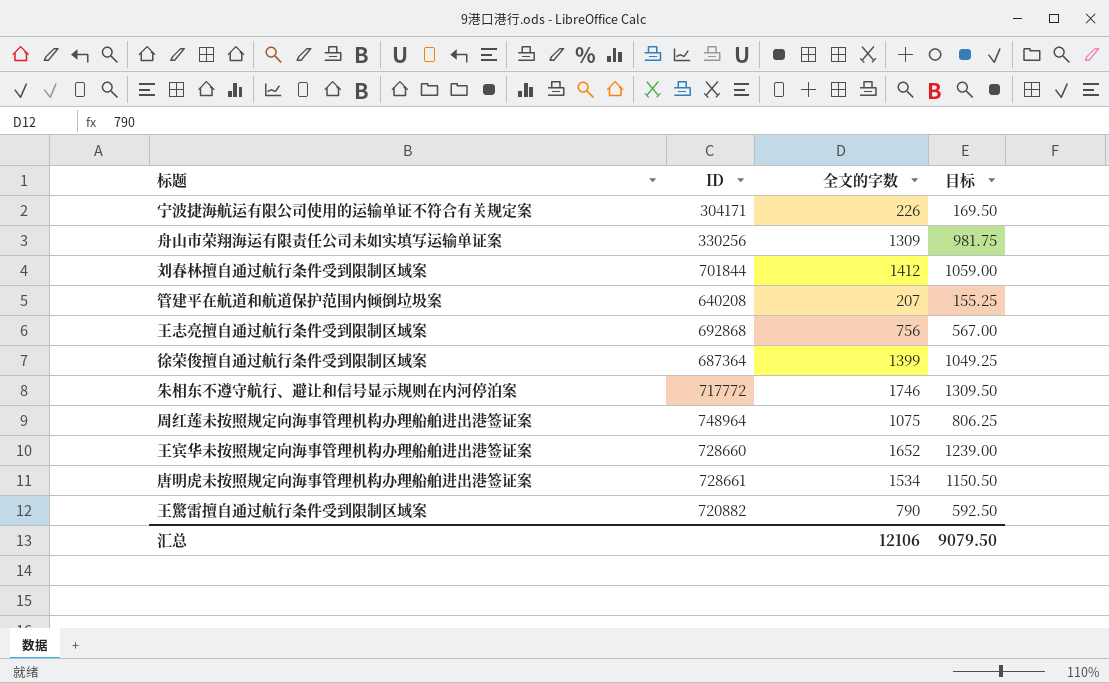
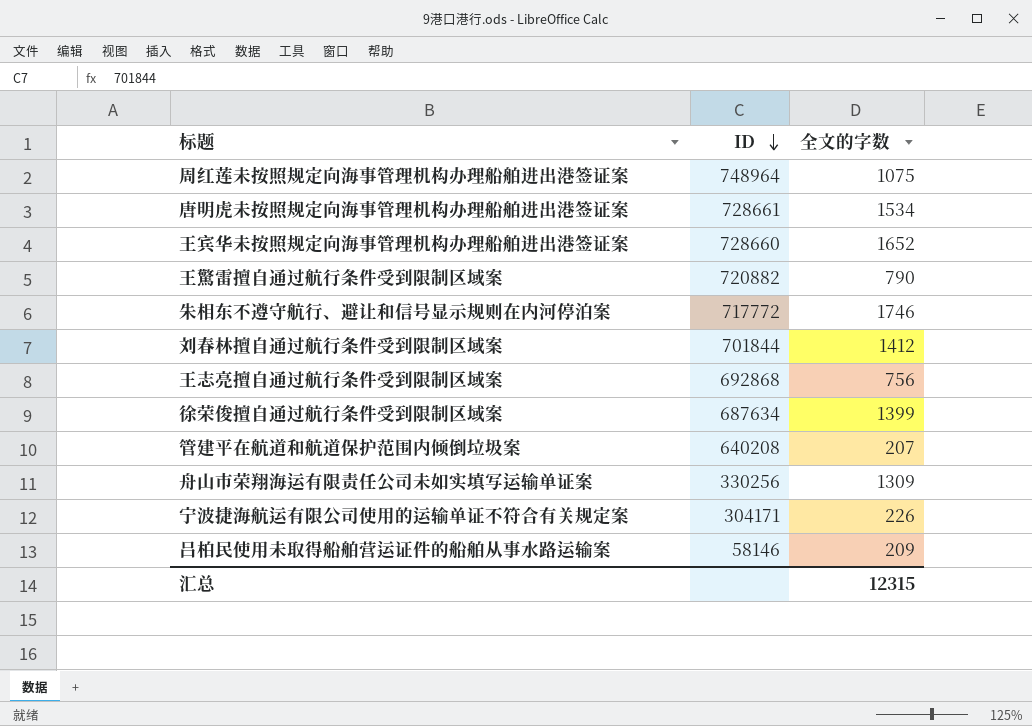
row order: none -> ID descending
column 目标 | formula: [全文的字数] * 0.75 -> none
徐荣俊擅自通过航行条件受到限制区域案 | ID: 687364 -> 687634
row 吕柏民使用未取得船舶营运证件的船舶从事水路运输案: none -> 58146 | 209
汇总 | 全文的字数: 12106 -> 12315

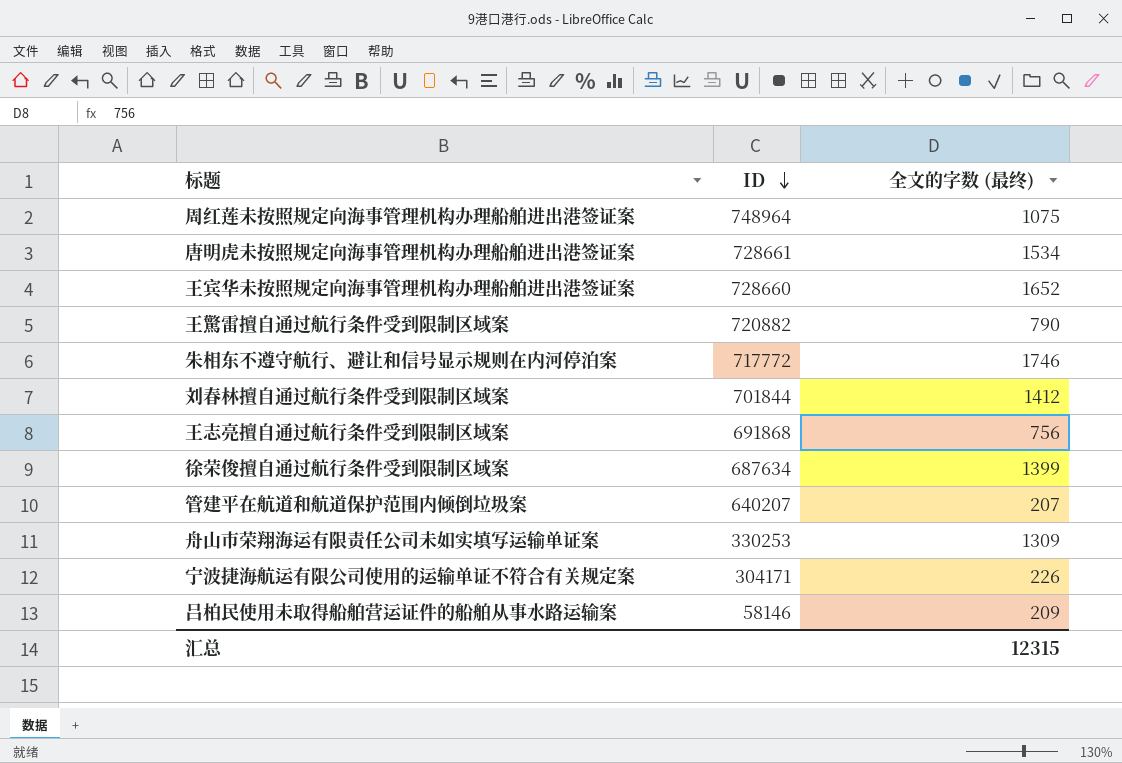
column name: 全文的字数 -> 全文的字数 (最终)
王志亮擅自通过航行条件受到限制区域案 | ID: 692868 -> 691868
管建平在航道和航道保护范围内倾倒垃圾案 | ID: 640208 -> 640207
舟山市荣翔海运有限责任公司未如实填写运输单证案 | ID: 330256 -> 330253

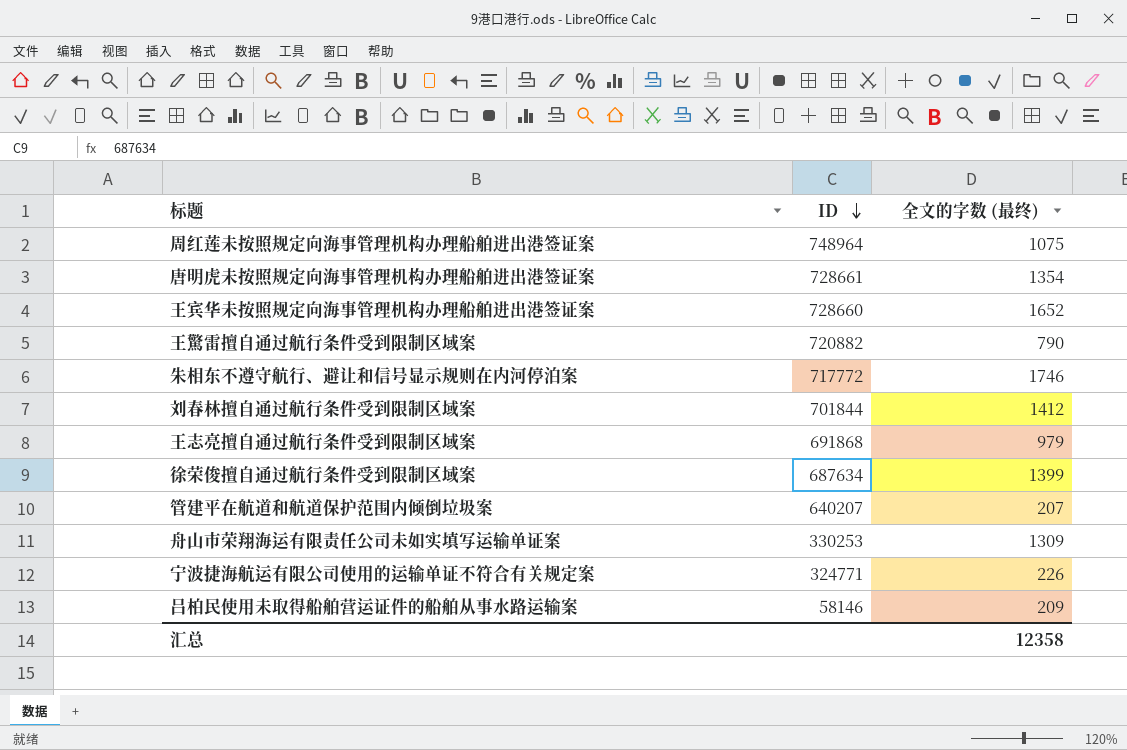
唐明虎未按照规定向海事管理机构办理船舶进出港签证案 | 全文的字数 (最终): 1534 -> 1354
王志亮擅自通过航行条件受到限制区域案 | 全文的字数 (最终): 756 -> 979
宁波捷海航运有限公司使用的运输单证不符合有关规定案 | ID: 304171 -> 324771
汇总 | 全文的字数 (最终): 12315 -> 12358

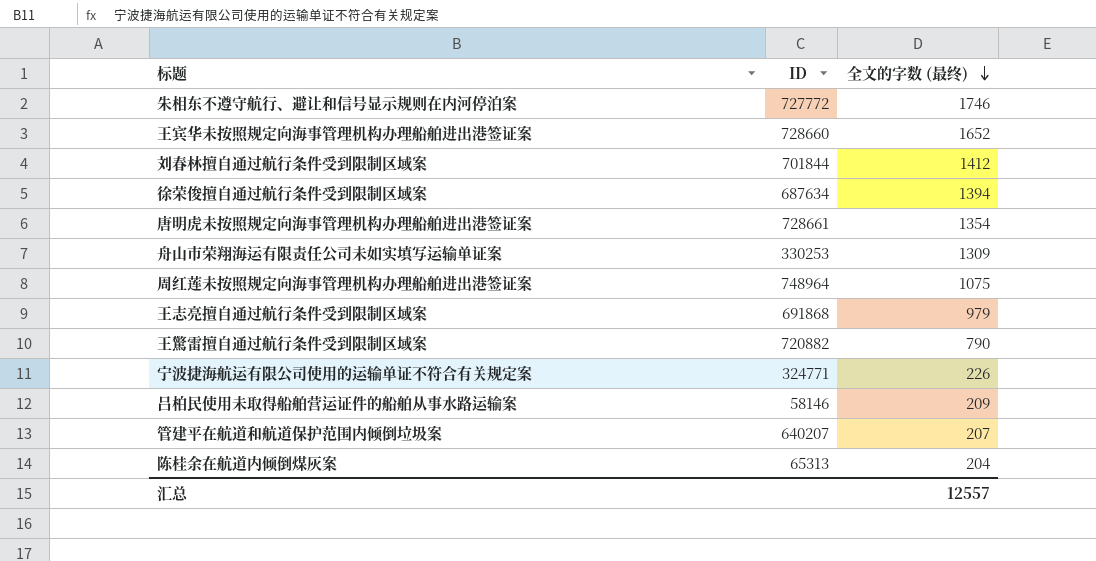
row order: ID descending -> 全文的字数 (最终) descending
朱相东不遵守航行、避让和信号显示规则在内河停泊案 | ID: 717772 -> 727772
徐荣俊擅自通过航行条件受到限制区域案 | 全文的字数 (最终): 1399 -> 1394
row 陈桂余在航道内倾倒煤灰案: none -> 65313 | 204
汇总 | 全文的字数 (最终): 12358 -> 12557

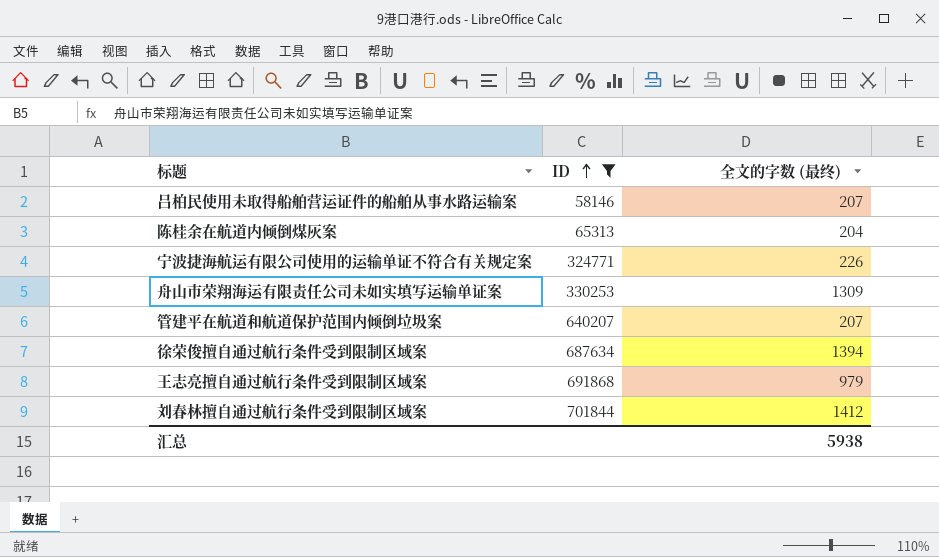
filter: none -> ID <= 701844
row order: 全文的字数 (最终) descending -> ID ascending
吕柏民使用未取得船舶营运证件的船舶从事水路运输案 | 全文的字数 (最终): 209 -> 207
汇总 | 全文的字数 (最终): 12557 -> 5938

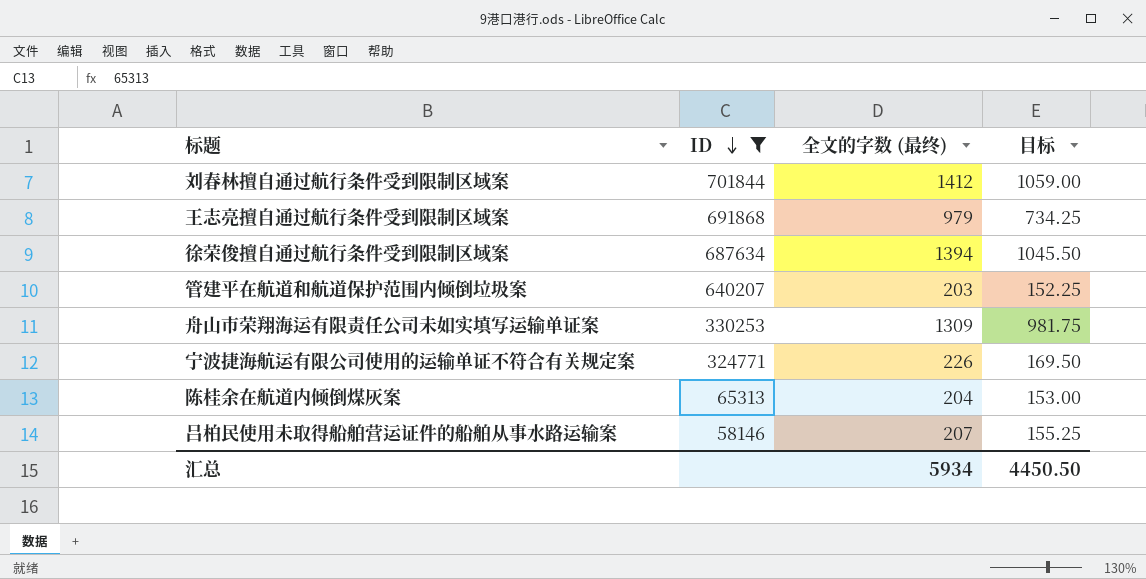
row order: ID ascending -> ID descending
column 目标 | formula: none -> [全文的字数 (最终)] * 0.75
管建平在航道和航道保护范围内倾倒垃圾案 | 全文的字数 (最终): 207 -> 203
汇总 | 全文的字数 (最终): 5938 -> 5934

